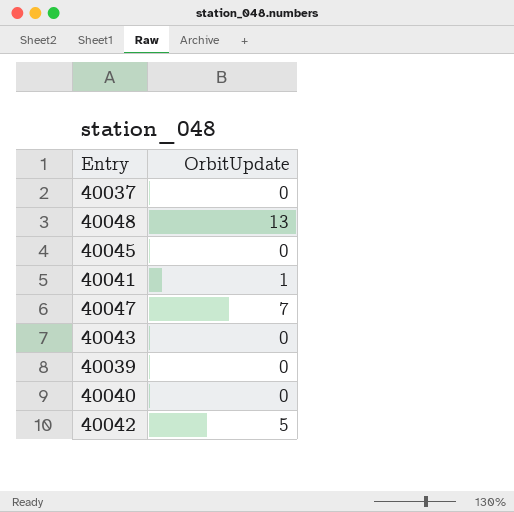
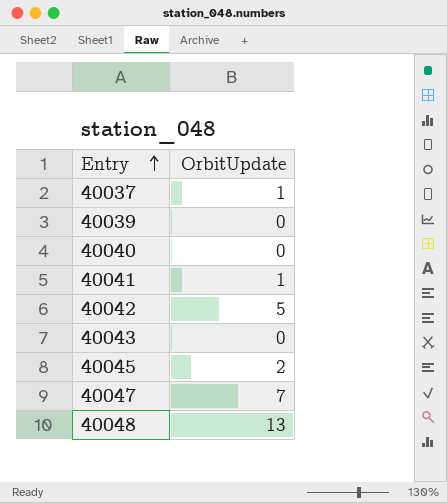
row order: none -> Entry ascending
40037 | OrbitUpdate: 0 -> 1
40045 | OrbitUpdate: 0 -> 2

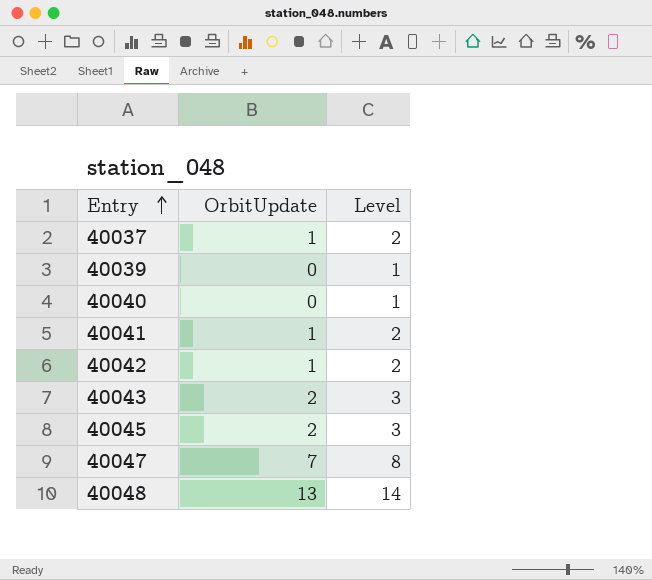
column Level | formula: none -> [OrbitUpdate] + 1
40042 | OrbitUpdate: 5 -> 1
40043 | OrbitUpdate: 0 -> 2

